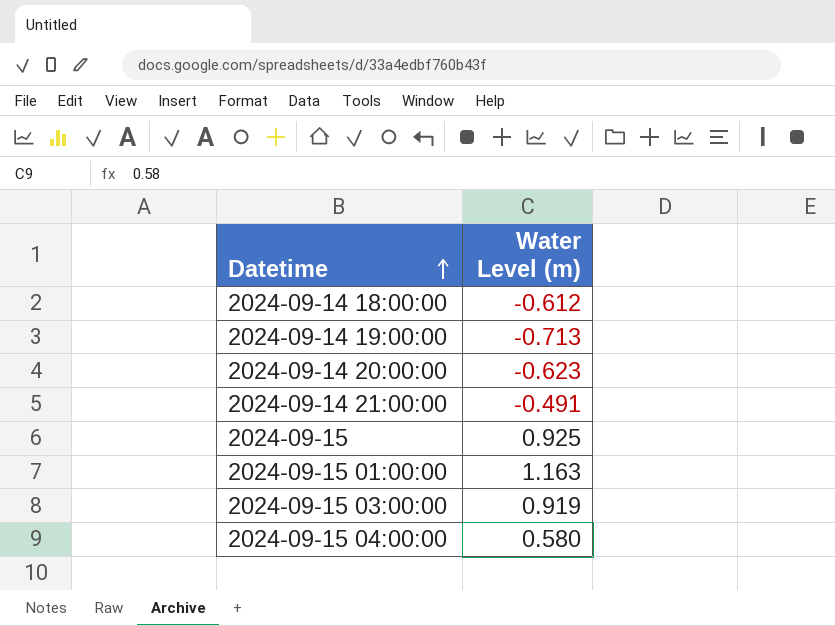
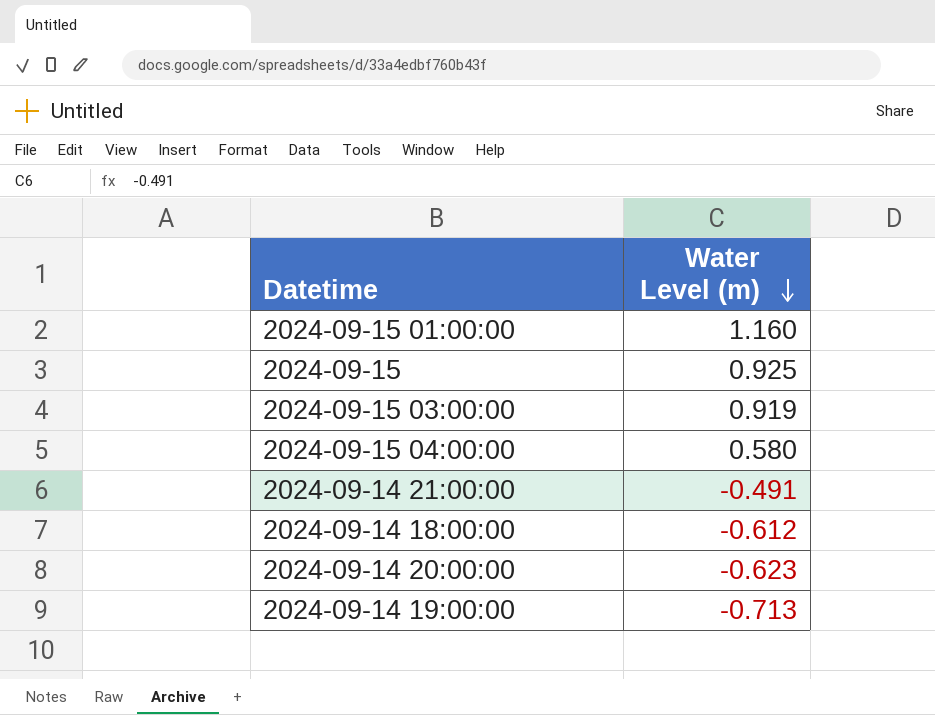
row order: Datetime ascending -> Water Level (m) descending
2024-09-15 01:00:00 | Water Level (m): 1.163 -> 1.160

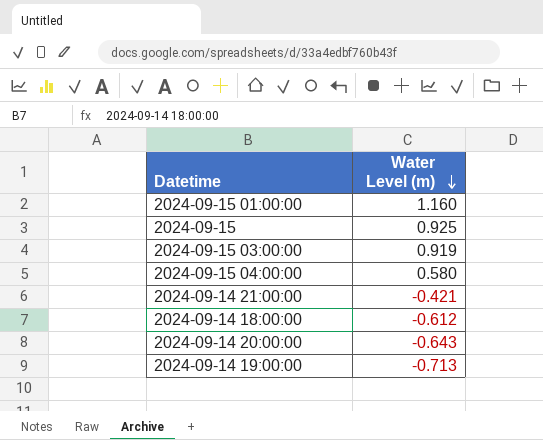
2024-09-14 21:00:00 | Water Level (m): -0.491 -> -0.421
2024-09-14 20:00:00 | Water Level (m): -0.623 -> -0.643

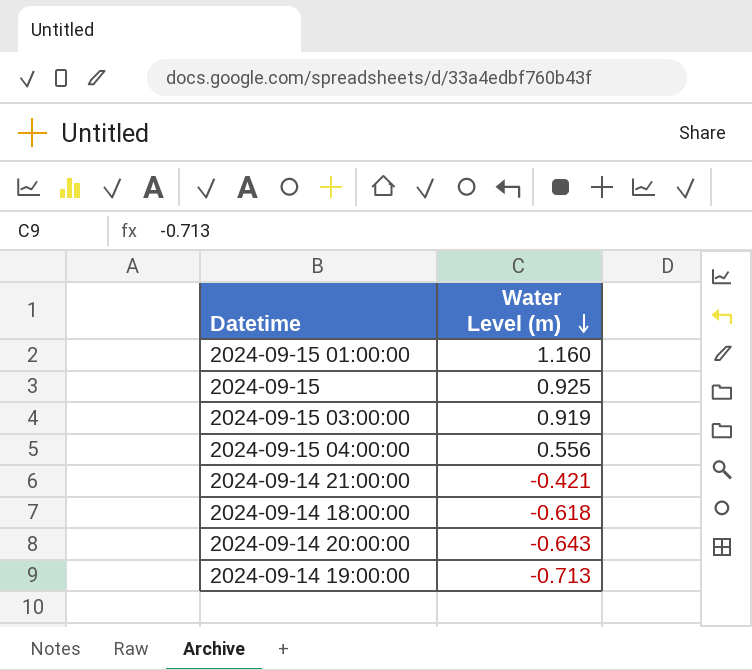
2024-09-15 04:00:00 | Water Level (m): 0.580 -> 0.556
2024-09-14 18:00:00 | Water Level (m): -0.612 -> -0.618

